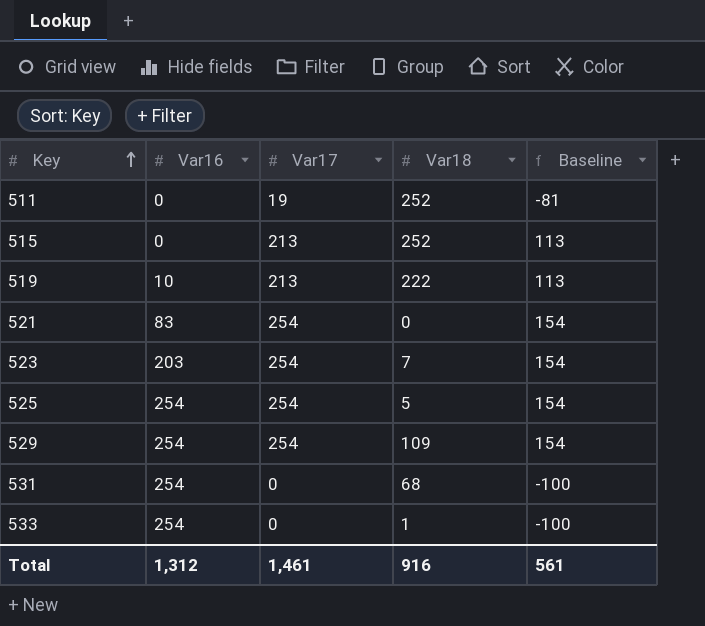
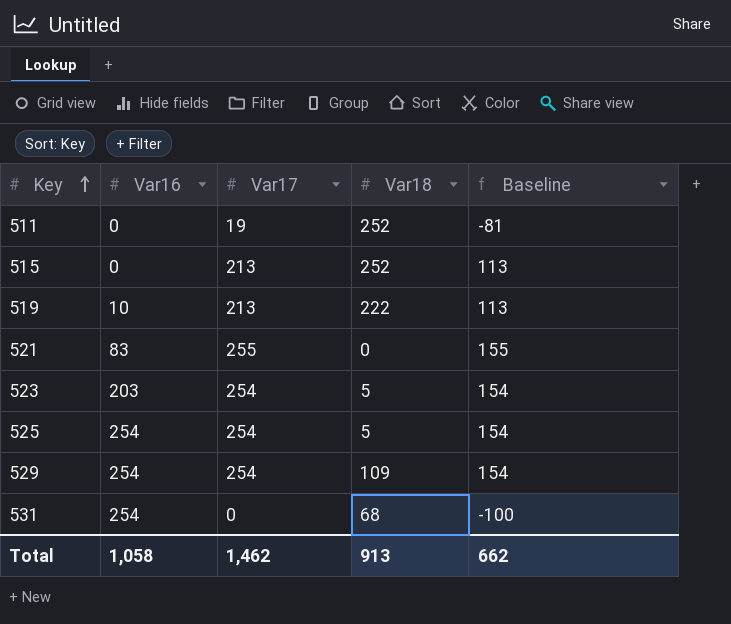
row 533: 254 | 0 | 1 | -100 -> none
521 | Var17: 254 -> 255
521 | Baseline: 154 -> 155
523 | Var18: 7 -> 5
Total | Var16: 1,312 -> 1,058
Total | Var17: 1,461 -> 1,462
Total | Var18: 916 -> 913
Total | Baseline: 561 -> 662

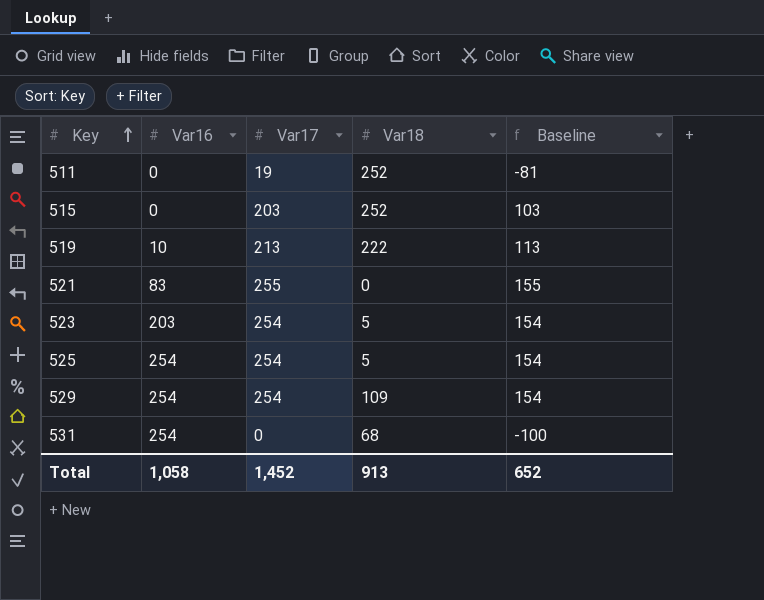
515 | Var17: 213 -> 203
515 | Baseline: 113 -> 103
Total | Var17: 1,462 -> 1,452
Total | Baseline: 662 -> 652

